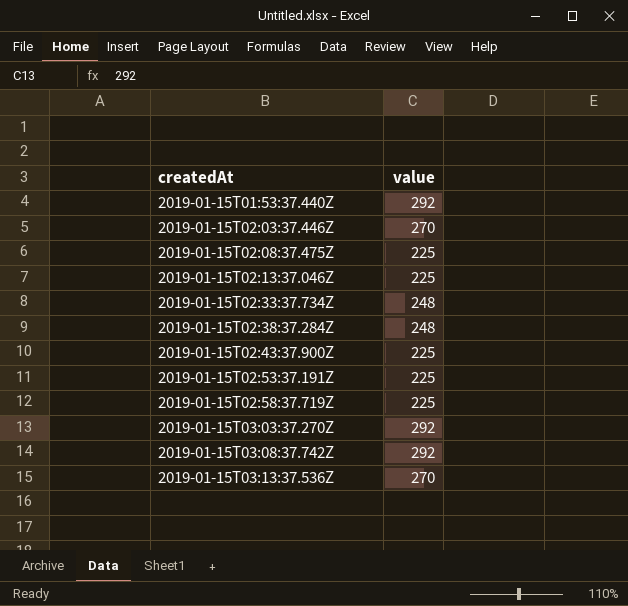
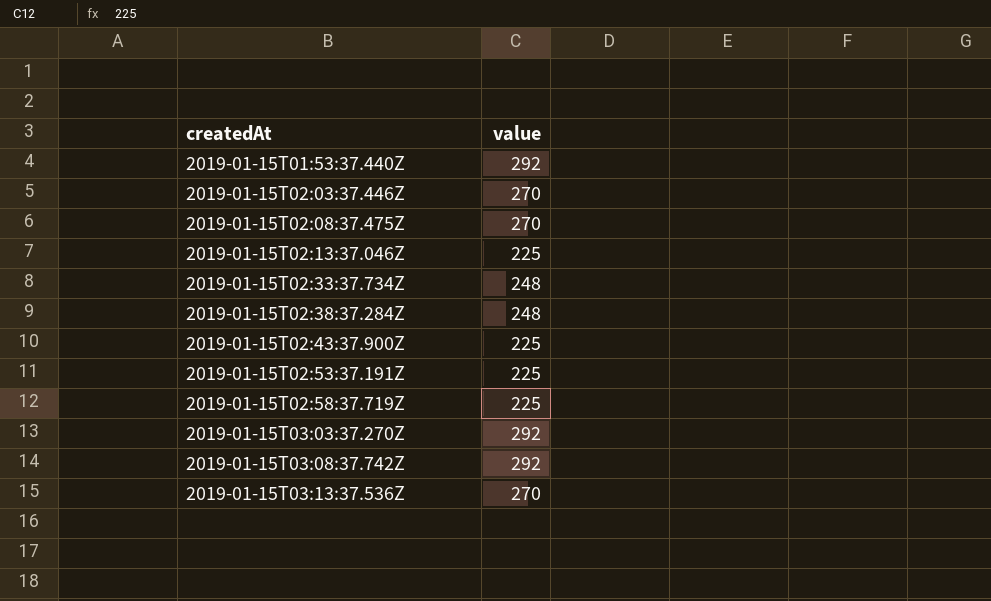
2019-01-15T02:08:37.475Z | value: 225 -> 270

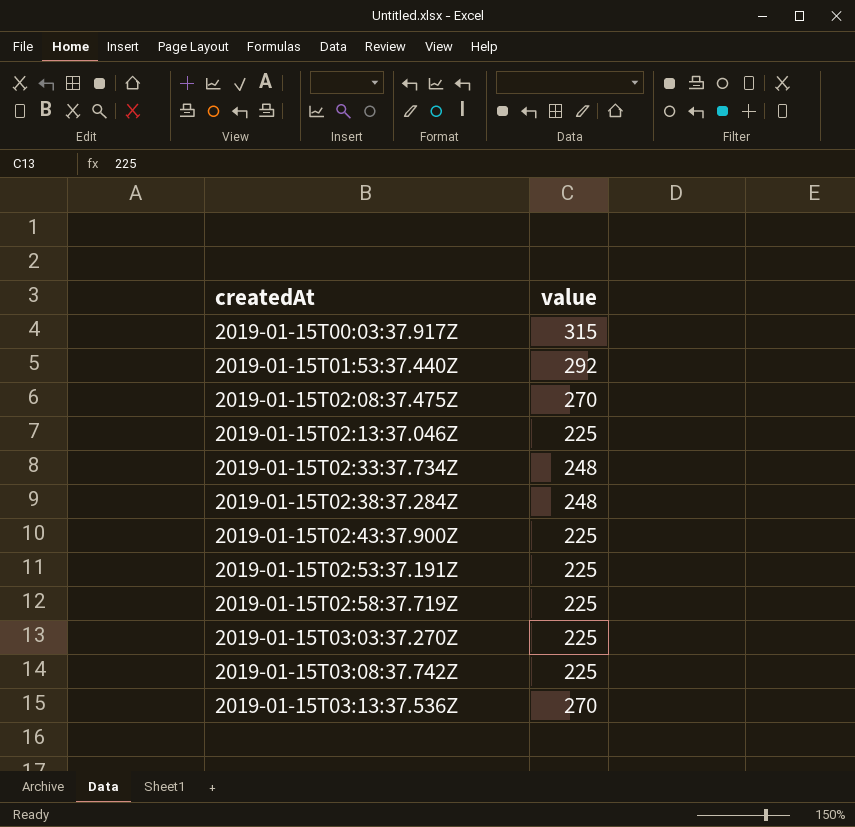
row 2019-01-15T02:03:37.446Z: 270 -> none
row 2019-01-15T00:03:37.917Z: none -> 315
2019-01-15T03:03:37.270Z | value: 292 -> 225
2019-01-15T03:08:37.742Z | value: 292 -> 225

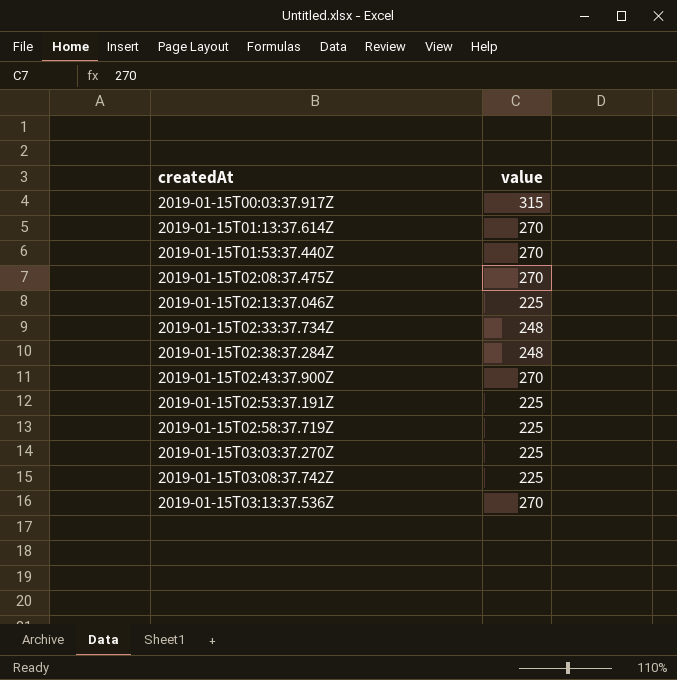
row 2019-01-15T01:13:37.614Z: none -> 270
2019-01-15T01:53:37.440Z | value: 292 -> 270
2019-01-15T02:43:37.900Z | value: 225 -> 270

